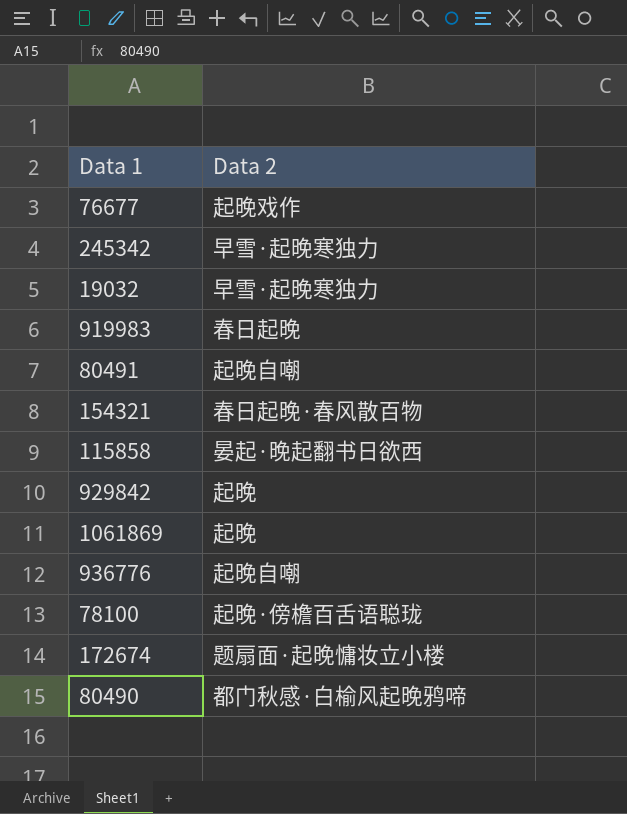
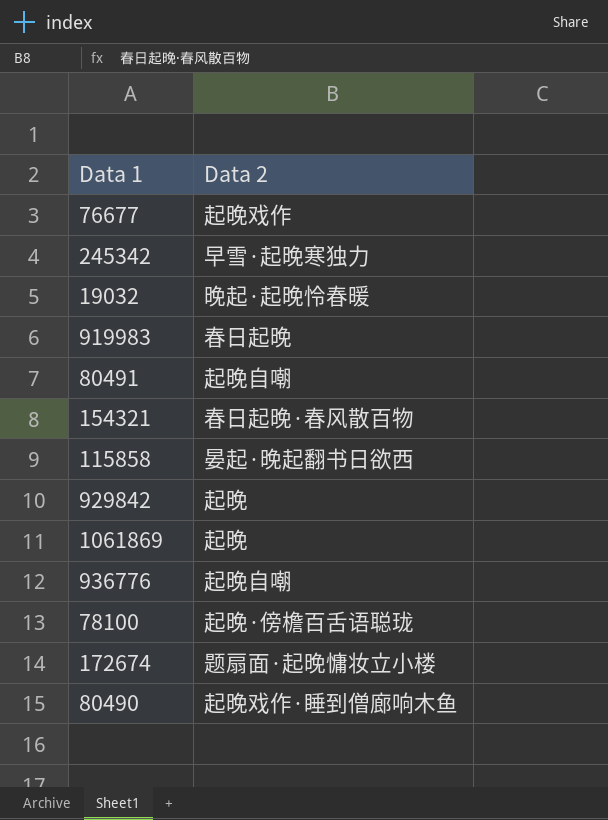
19032 | Data 2: 早雪·起晚寒独力 -> 晚起·起晚怜春暖
80490 | Data 2: 都门秋感·白榆风起晚鸦啼 -> 起晚戏作·睡到僧廊响木鱼

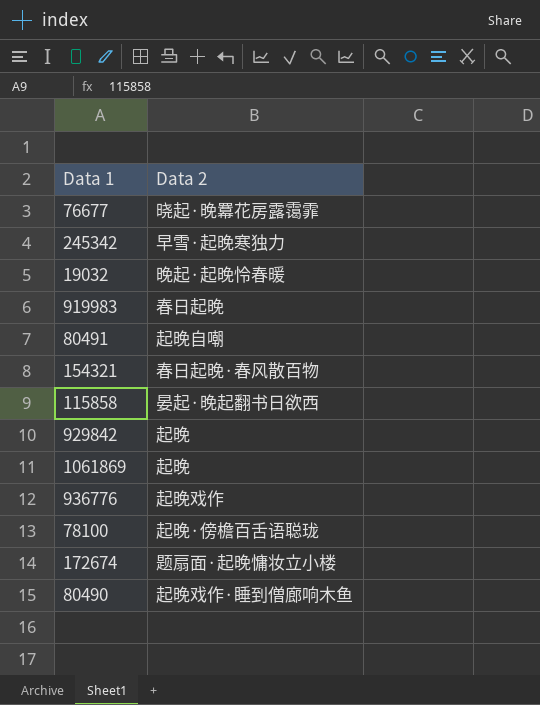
76677 | Data 2: 起晚戏作 -> 晓起·晚羃花房露霭霏
936776 | Data 2: 起晚自嘲 -> 起晚戏作

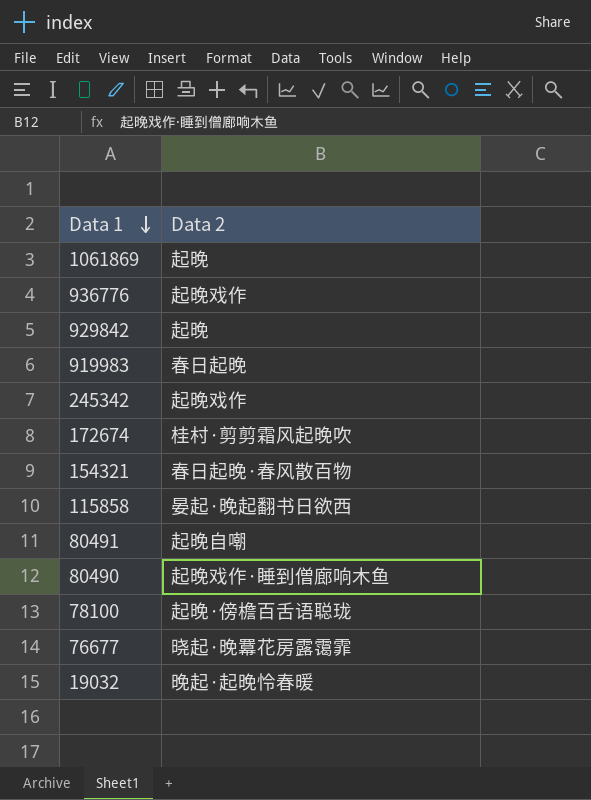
row order: none -> Data 1 descending
245342 | Data 2: 早雪·起晚寒独力 -> 起晚戏作
172674 | Data 2: 题扇面·起晚慵妆立小楼 -> 桂村·剪剪霜风起晚吹

